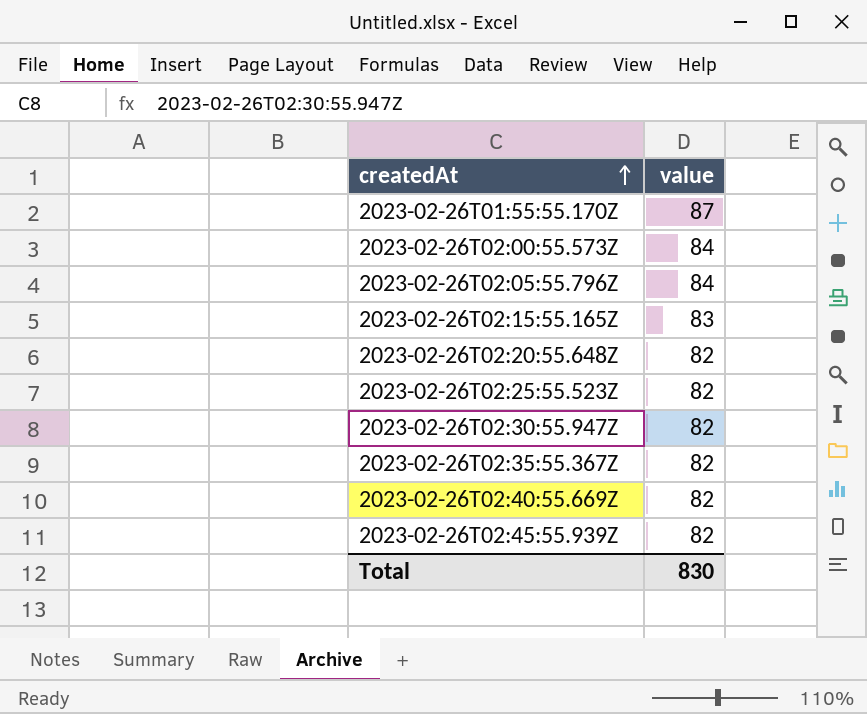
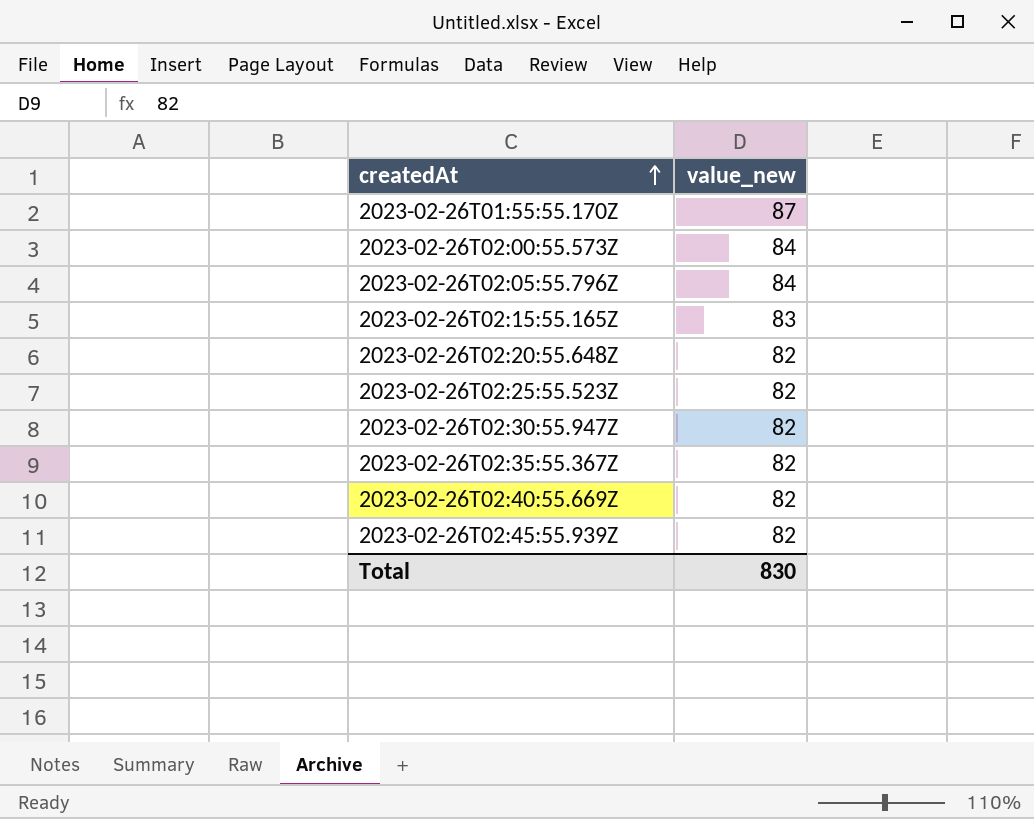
column name: value -> value_new

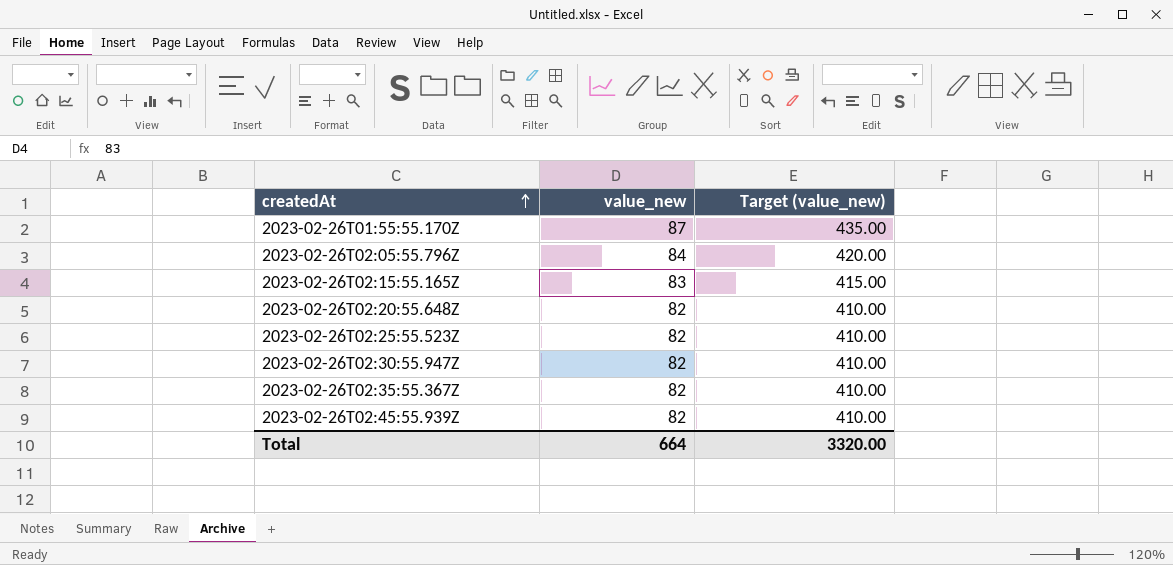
column Target (value_new) | formula: none -> [value_new] * 5
row 2023-02-26T02:00:55.573Z: 84 -> none
row 2023-02-26T02:40:55.669Z: 82 -> none
Total | value_new: 830 -> 664

